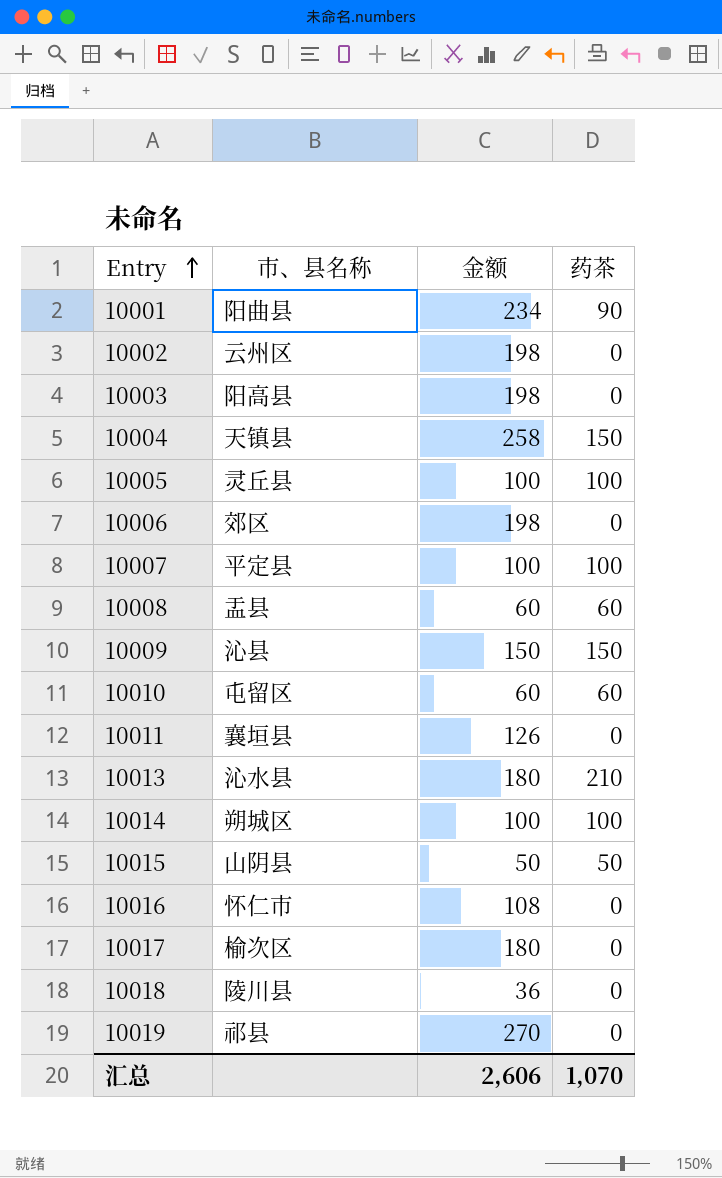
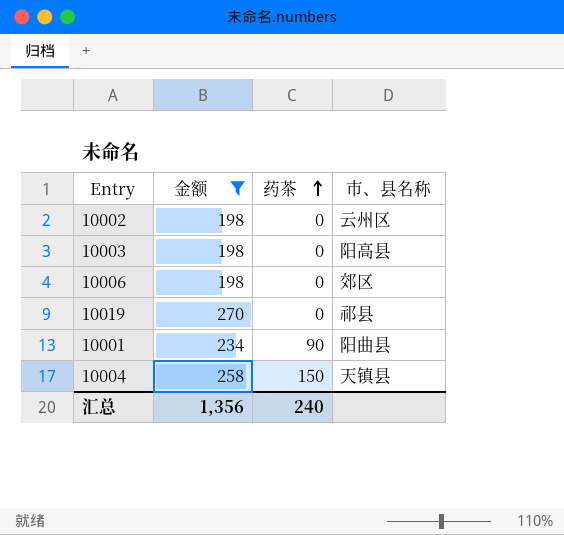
filter: none -> 金额 >= 198
row order: Entry ascending -> 药茶 ascending
column 市、县名称 | position: 2 -> 4
汇总 | 金额: 2,606 -> 1,356
汇总 | 药茶: 1,070 -> 240

